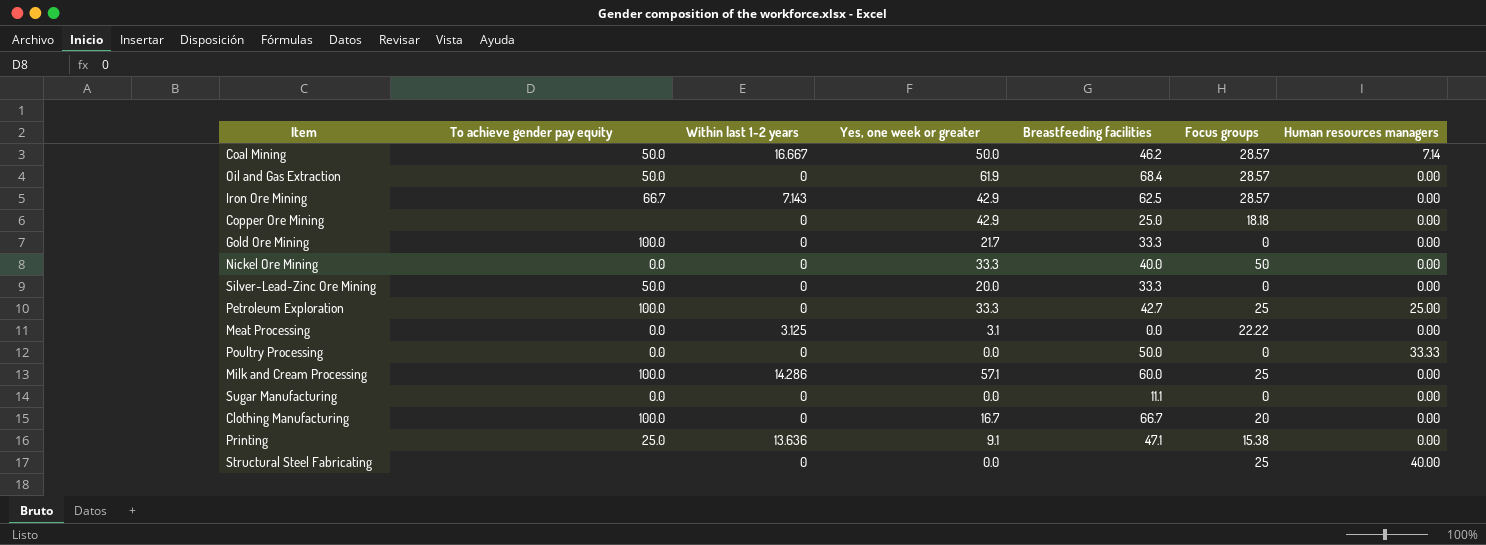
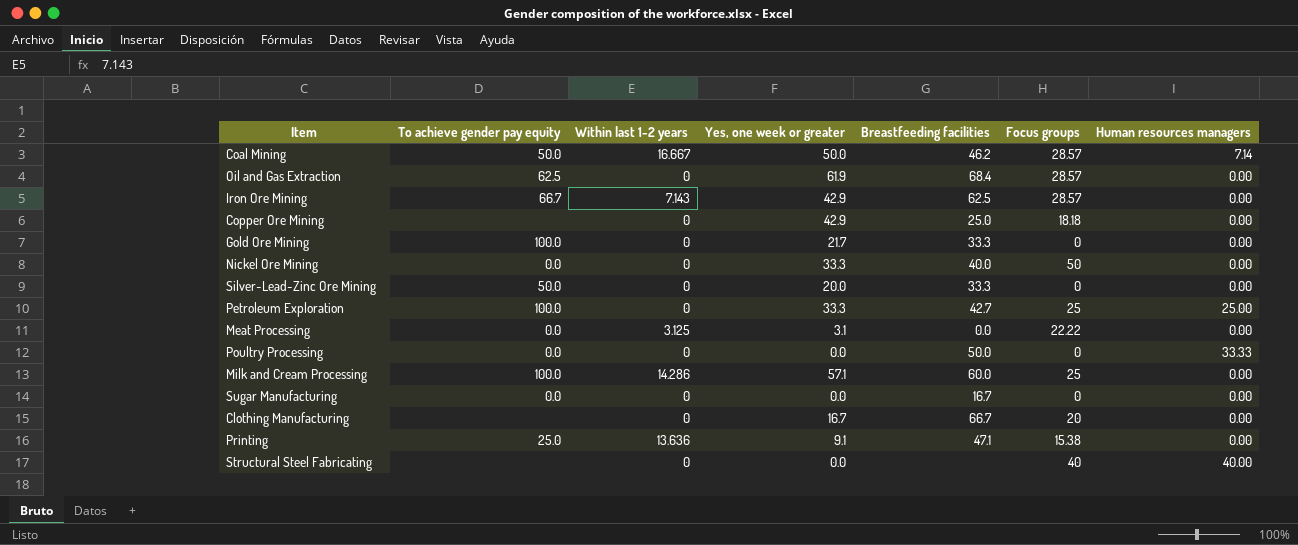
Oil and Gas Extraction | To achieve gender pay equity: 50.0 -> 62.5
Sugar Manufacturing | Breastfeeding facilities: 11.1 -> 16.7
Clothing Manufacturing | To achieve gender pay equity: 100.0 -> none
Structural Steel Fabricating | Focus groups: 25 -> 40

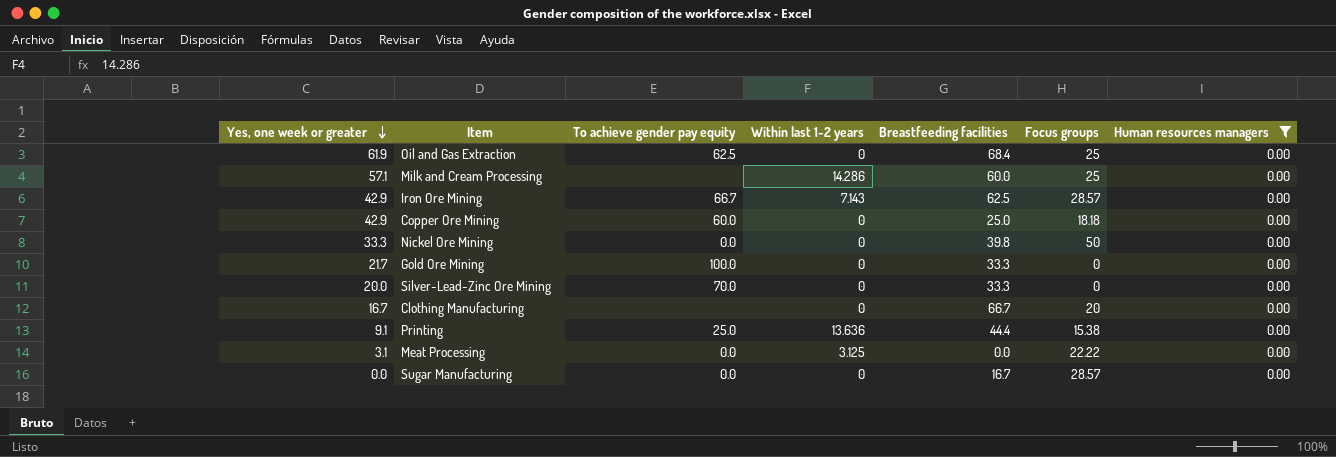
filter: none -> Human resources managers = 0.00
row order: none -> Yes, one week or greater descending
column Yes, one week or greater | position: 4 -> 1
Oil and Gas Extraction | Focus groups: 28.57 -> 25
Milk and Cream Processing | To achieve gender pay equity: 100.0 -> none
Copper Ore Mining | To achieve gender pay equity: none -> 60.0
Nickel Ore Mining | Breastfeeding facilities: 40.0 -> 39.8
Silver-Lead-Zinc Ore Mining | To achieve gender pay equity: 50.0 -> 70.0
Printing | Breastfeeding facilities: 47.1 -> 44.4
Sugar Manufacturing | Focus groups: 0 -> 28.57

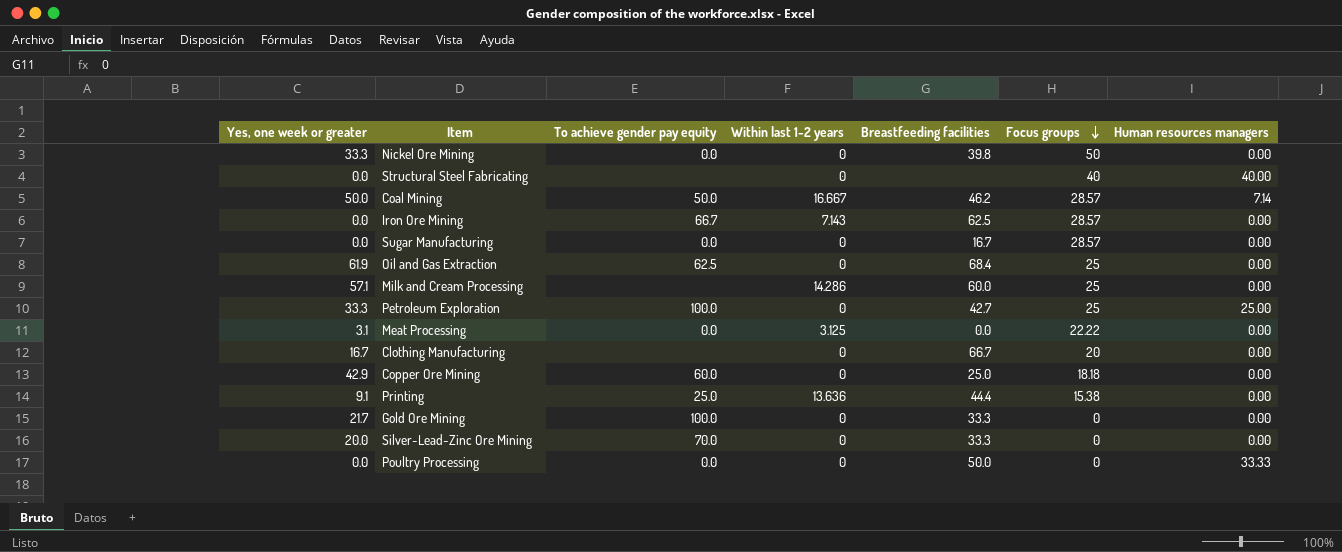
filter: Human resources managers = 0.00 -> none
row order: Yes, one week or greater descending -> Focus groups descending
Iron Ore Mining | Yes, one week or greater: 42.9 -> 0.0

